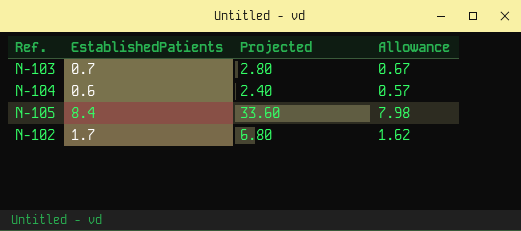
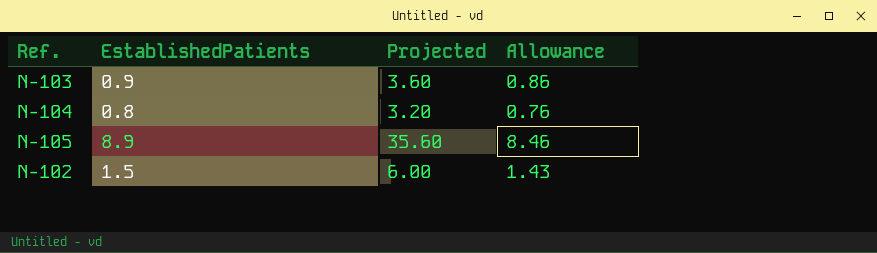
N-103 | EstablishedPatients: 0.7 -> 0.9
N-103 | Projected: 2.80 -> 3.60
N-103 | Allowance: 0.67 -> 0.86
N-104 | EstablishedPatients: 0.6 -> 0.8
N-104 | Projected: 2.40 -> 3.20
N-104 | Allowance: 0.57 -> 0.76
N-105 | EstablishedPatients: 8.4 -> 8.9
N-105 | Projected: 33.60 -> 35.60
N-105 | Allowance: 7.98 -> 8.46
N-102 | EstablishedPatients: 1.7 -> 1.5
N-102 | Projected: 6.80 -> 6.00
N-102 | Allowance: 1.62 -> 1.43

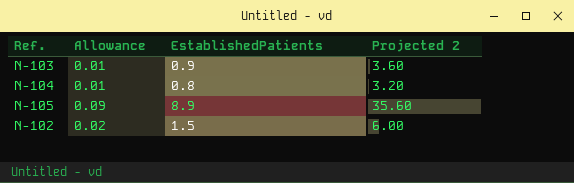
column Allowance | formula: [EstablishedPatients] * 0.95 -> [EstablishedPatients] * 0.01
column Allowance | position: 4 -> 2
column name: Projected -> Projected 2

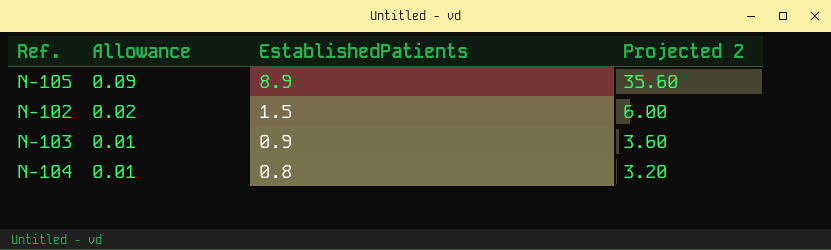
row order: none -> Allowance descending

